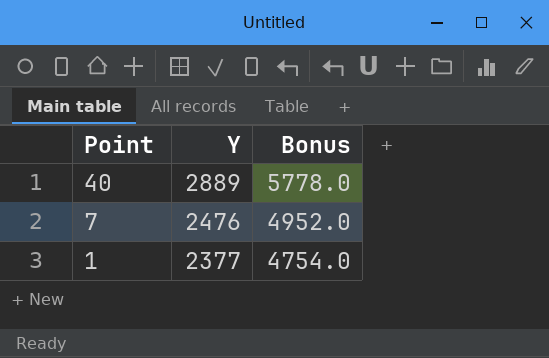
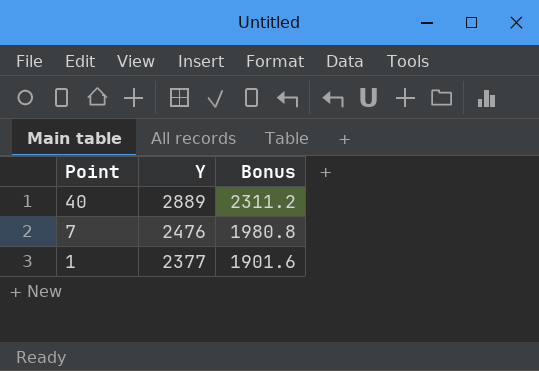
column Bonus | formula: [Y] * 2 -> [Y] * 0.8

